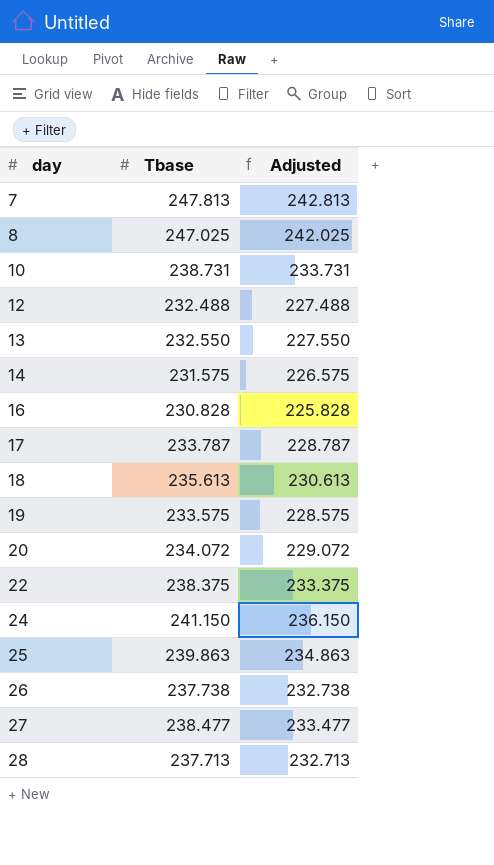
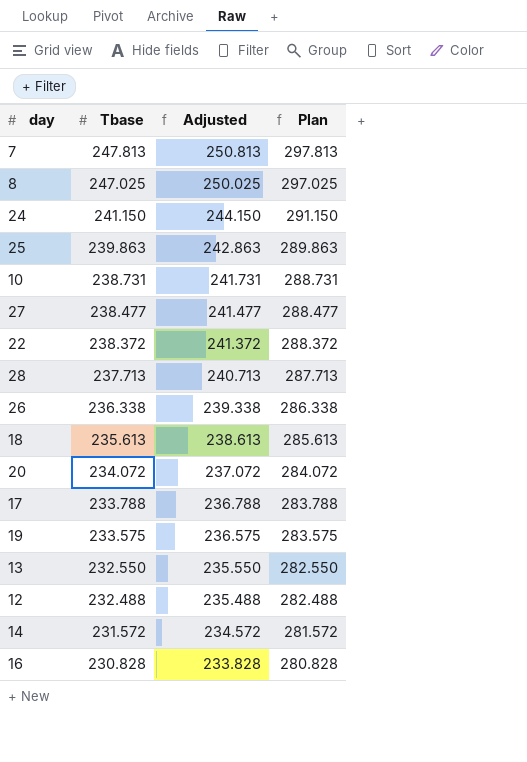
row order: day ascending -> Tbase descending
column Adjusted | formula: [Tbase] - 5 -> [Tbase] + 3
column Plan | formula: none -> [Tbase] + 50
22 | Tbase: 238.375 -> 238.372
26 | Tbase: 237.738 -> 236.338
17 | Tbase: 233.787 -> 233.788
14 | Tbase: 231.575 -> 231.572

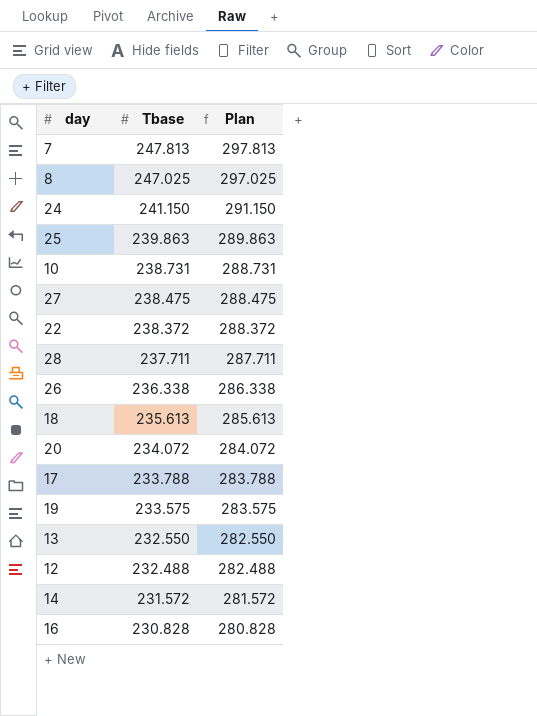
column Adjusted | formula: [Tbase] + 3 -> none
27 | Tbase: 238.477 -> 238.475
27 | Plan: 288.477 -> 288.475
28 | Tbase: 237.713 -> 237.711
28 | Plan: 287.713 -> 287.711

